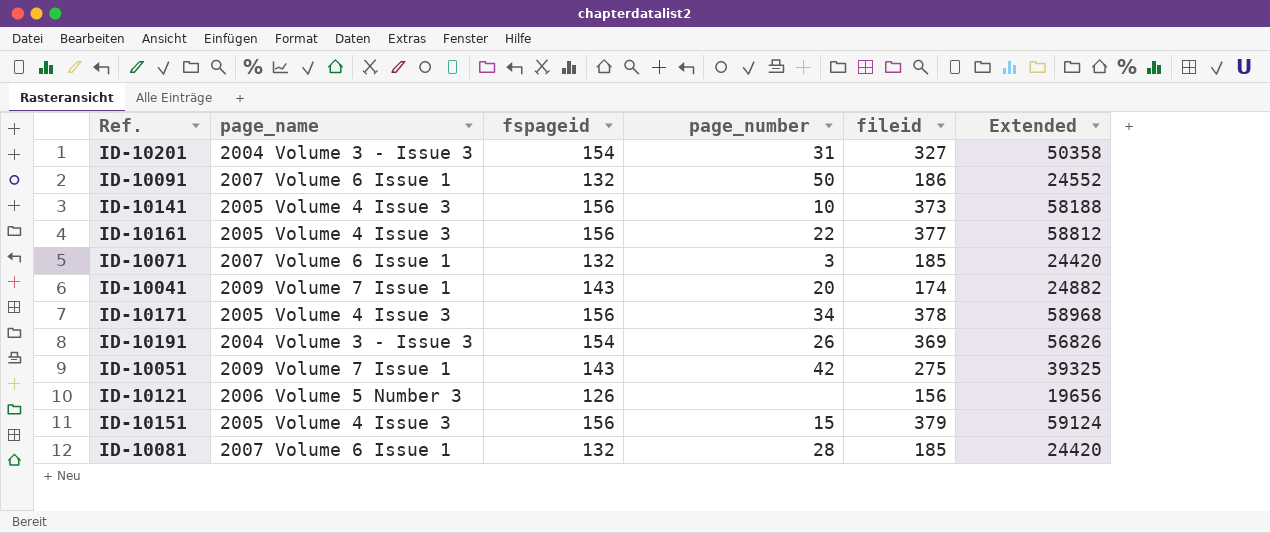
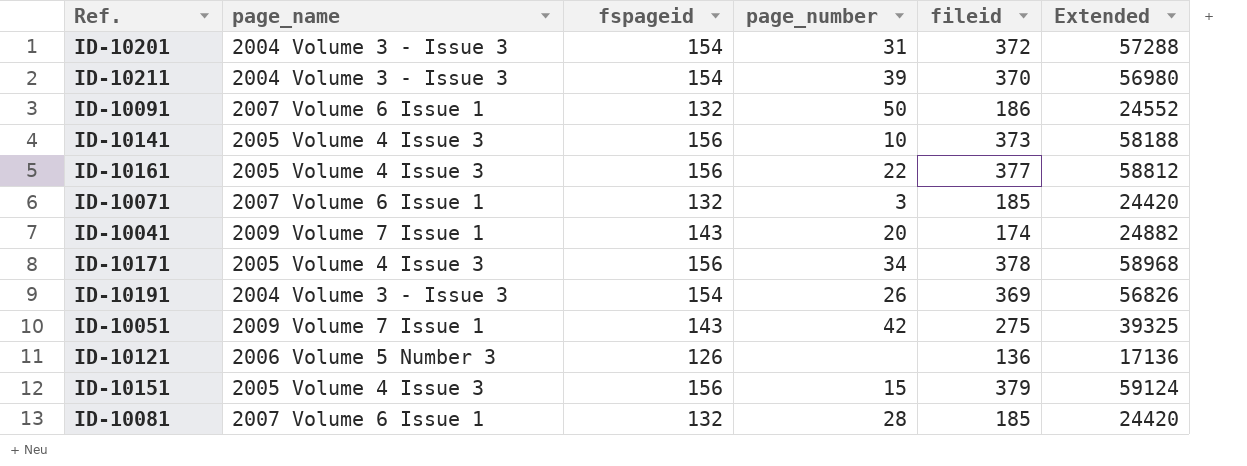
ID-10201 | fileid: 327 -> 372
ID-10201 | Extended: 50358 -> 57288
row ID-10211: none -> 2004 Volume 3 - Issue 3 | 154 | 39 | 370 | 56980
ID-10121 | fileid: 156 -> 136
ID-10121 | Extended: 19656 -> 17136

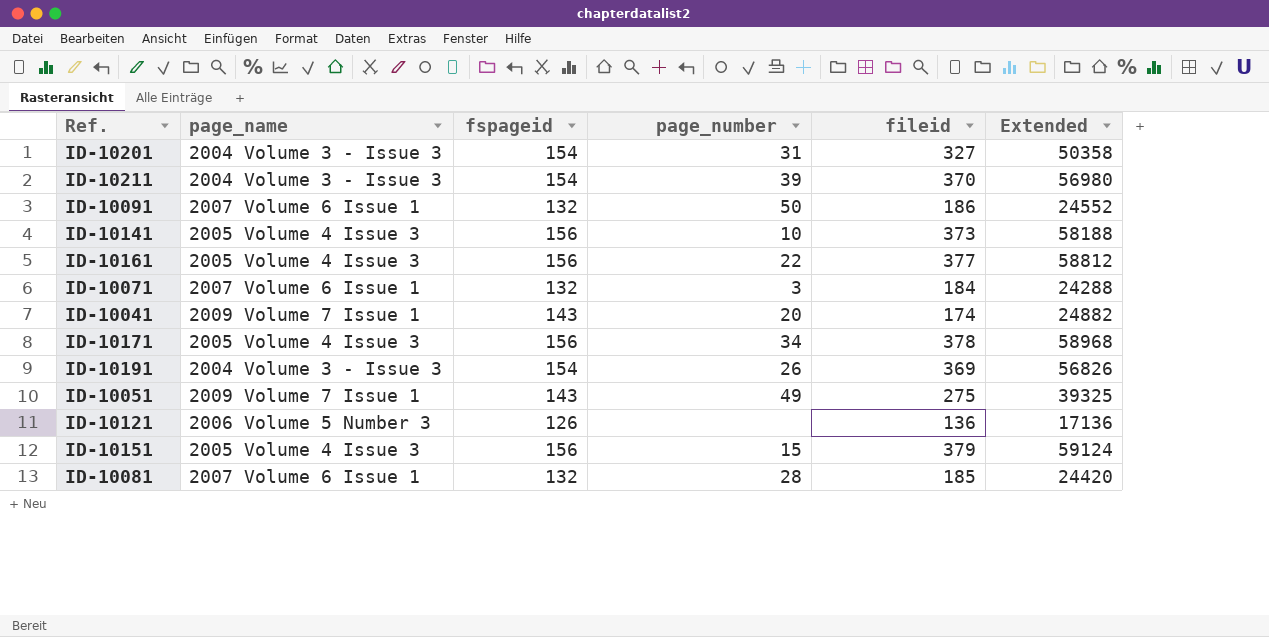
ID-10201 | fileid: 372 -> 327
ID-10201 | Extended: 57288 -> 50358
ID-10071 | fileid: 185 -> 184
ID-10071 | Extended: 24420 -> 24288
ID-10051 | page_number: 42 -> 49

